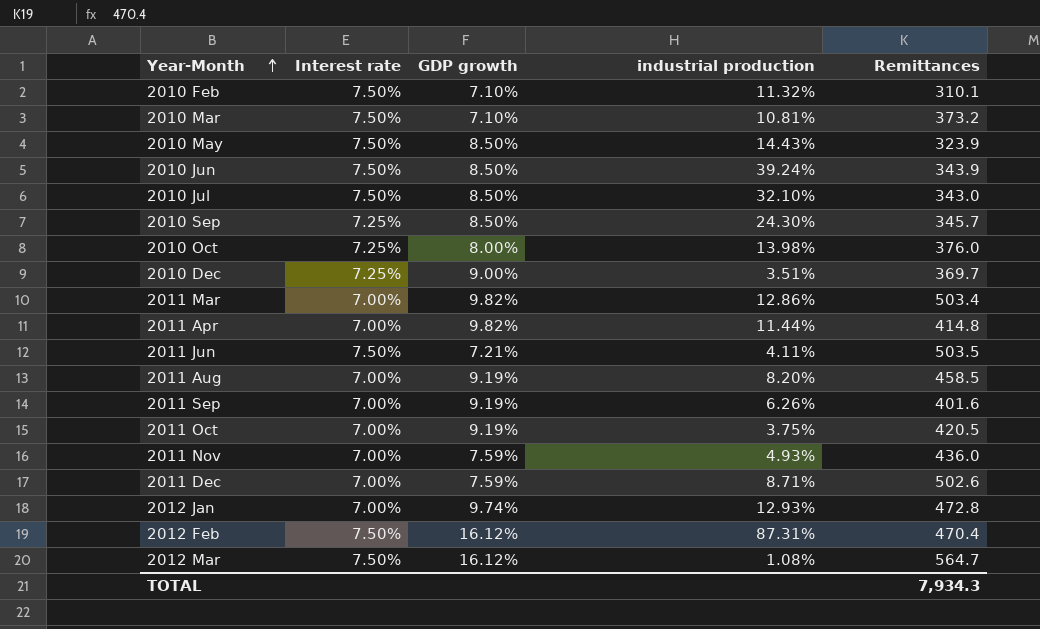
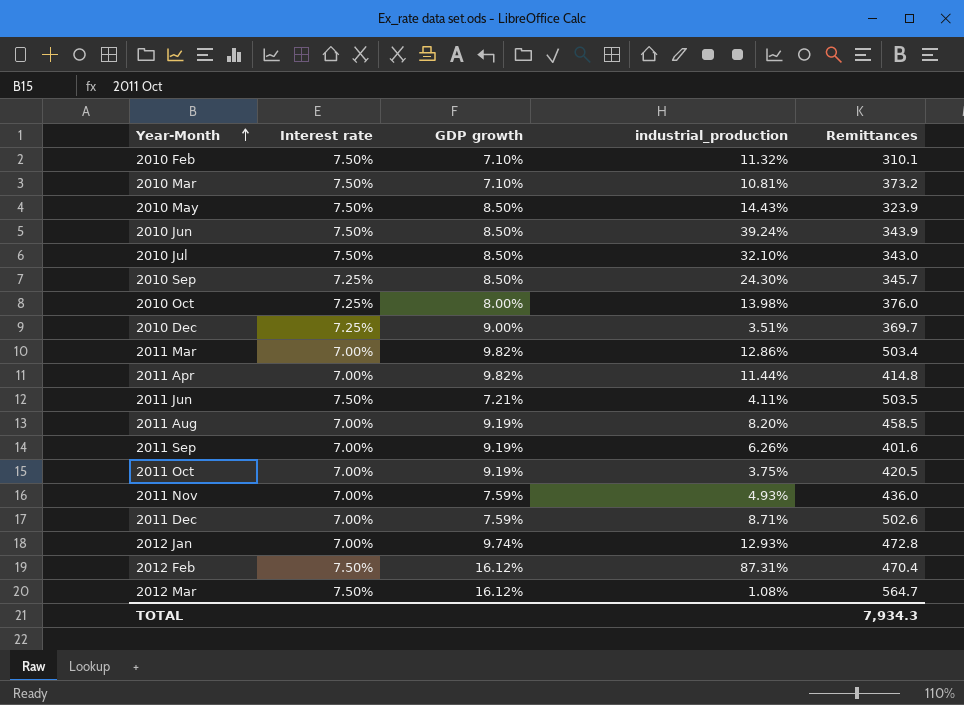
column name: industrial production -> industrial_production

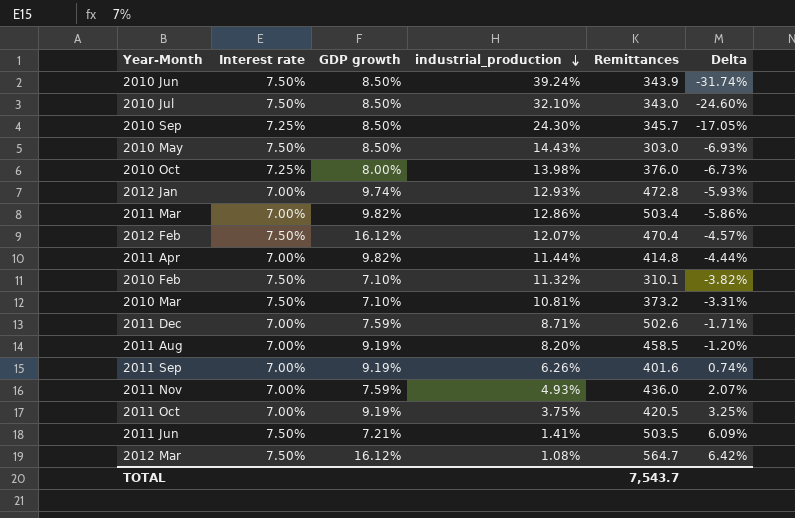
row order: Year-Month ascending -> industrial_production descending
column Delta | formula: none -> [Interest rate] - [industrial_production]
row 2010 Dec: 7.25% | 9.00% | 3.51% | 369.7 -> none
2010 May | Remittances: 323.9 -> 303.0
2012 Feb | industrial_production: 87.31% -> 12.07%
2011 Jun | industrial_production: 4.11% -> 1.41%
TOTAL | Remittances: 7,934.3 -> 7,543.7

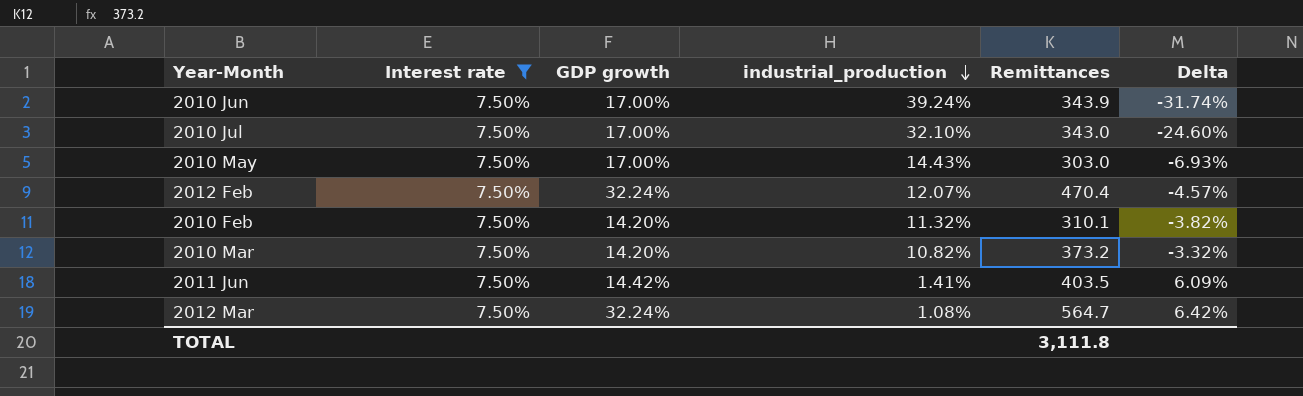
filter: none -> Interest rate = 7.50%
2010 Jun | GDP growth: 8.50% -> 17.00%
2010 Jul | GDP growth: 8.50% -> 17.00%
2010 May | GDP growth: 8.50% -> 17.00%
2012 Feb | GDP growth: 16.12% -> 32.24%
2010 Feb | GDP growth: 7.10% -> 14.20%
2010 Mar | GDP growth: 7.10% -> 14.20%
2010 Mar | industrial_production: 10.81% -> 10.82%
2010 Mar | Delta: -3.31% -> -3.32%
2011 Jun | GDP growth: 7.21% -> 14.42%
2011 Jun | Remittances: 503.5 -> 403.5
2012 Mar | GDP growth: 16.12% -> 32.24%
TOTAL | Remittances: 7,543.7 -> 3,111.8

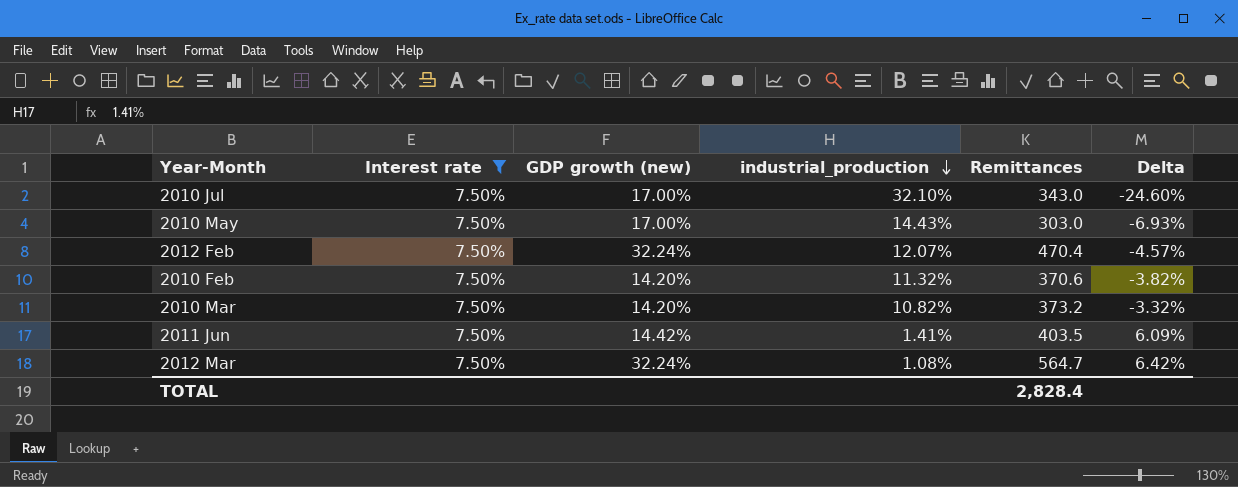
column name: GDP growth -> GDP growth (new)
row 2010 Jun: 7.50% | 17.00% | 39.24% | 343.9 | -31.74% -> none
2010 Feb | Remittances: 310.1 -> 370.6
TOTAL | Remittances: 3,111.8 -> 2,828.4

